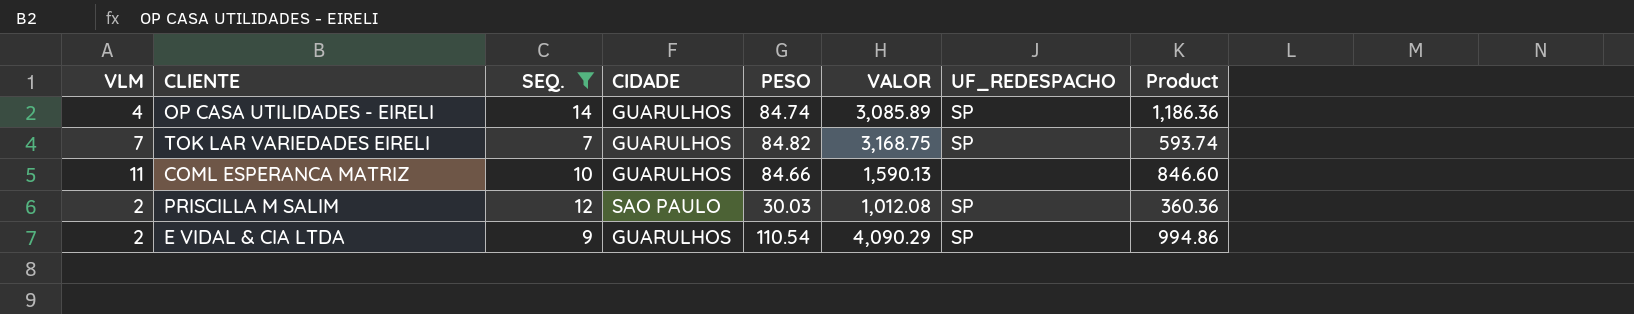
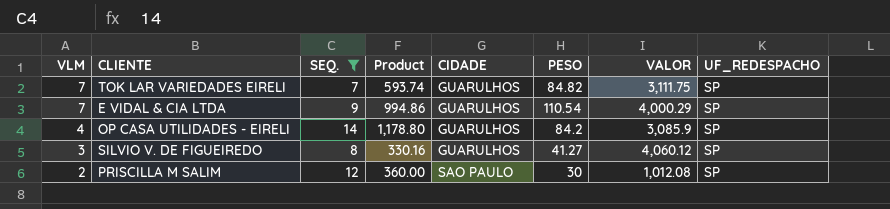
row order: none -> VLM descending
column Product | position: 8 -> 4
row COML ESPERANCA MATRIZ: 11 | 10 | GUARULHOS | 84.66 | 1,590.13 | none | 846.60 -> none
TOK LAR VARIEDADES EIRELI | VALOR: 3,168.75 -> 3,111.75
E VIDAL & CIA LTDA | VLM: 2 -> 7
E VIDAL & CIA LTDA | VALOR: 4,090.29 -> 4,000.29
OP CASA UTILIDADES - EIRELI | Product: 1,186.36 -> 1,178.80
OP CASA UTILIDADES - EIRELI | PESO: 84.74 -> 84.2
OP CASA UTILIDADES - EIRELI | VALOR: 3,085.89 -> 3,085.9
row SILVIO V. DE FIGUEIREDO: none -> 3 | 8 | 330.16 | GUARULHOS | 41.27 | 4,060.12 | SP
PRISCILLA M SALIM | Product: 360.36 -> 360.00
PRISCILLA M SALIM | PESO: 30.03 -> 30

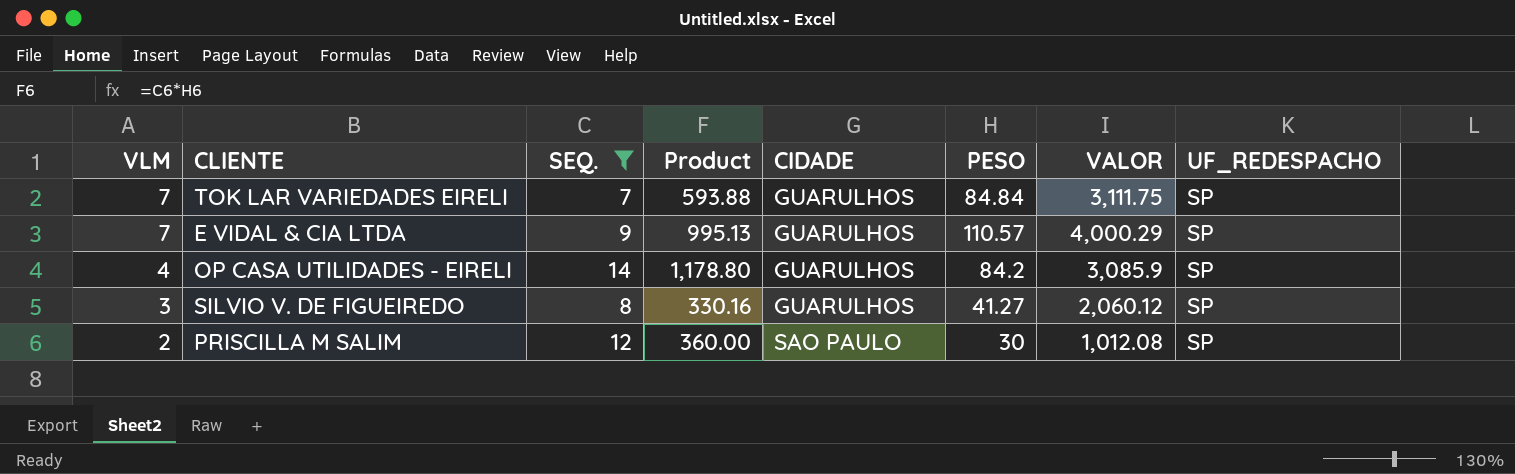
TOK LAR VARIEDADES EIRELI | Product: 593.74 -> 593.88
TOK LAR VARIEDADES EIRELI | PESO: 84.82 -> 84.84
E VIDAL & CIA LTDA | Product: 994.86 -> 995.13
E VIDAL & CIA LTDA | PESO: 110.54 -> 110.57
SILVIO V. DE FIGUEIREDO | VALOR: 4,060.12 -> 2,060.12

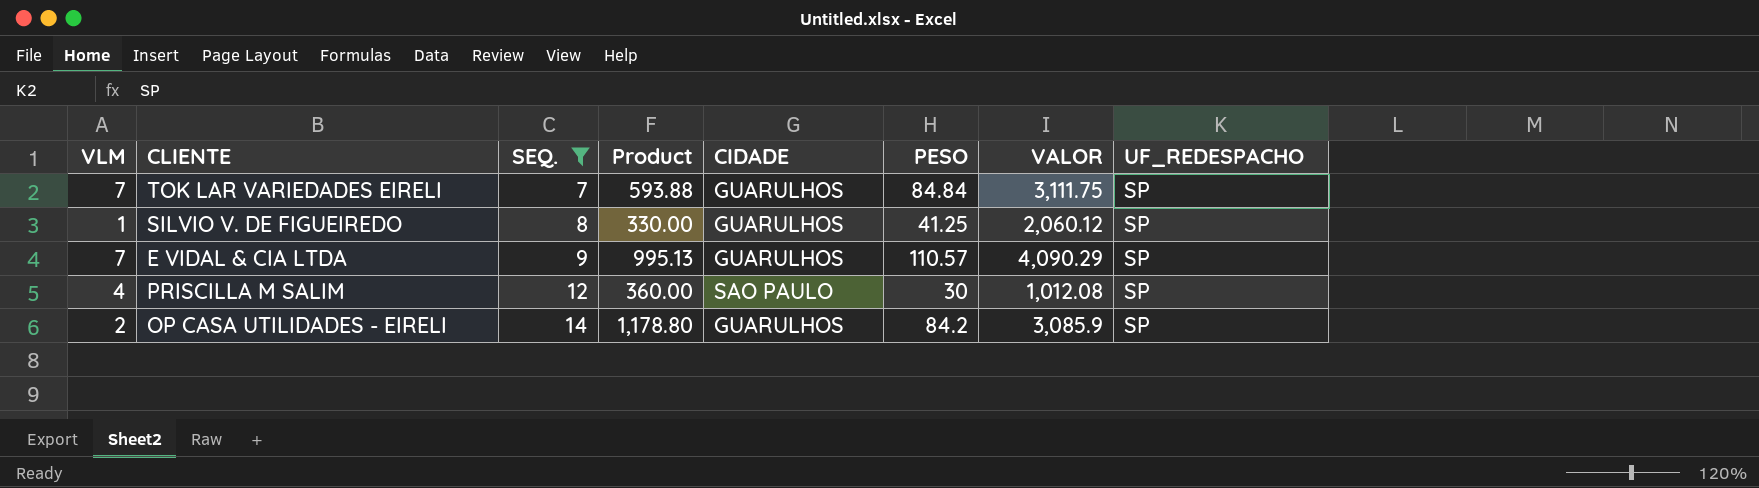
row order: VLM descending -> SEQ. ascending
SILVIO V. DE FIGUEIREDO | VLM: 3 -> 1
SILVIO V. DE FIGUEIREDO | Product: 330.16 -> 330.00
SILVIO V. DE FIGUEIREDO | PESO: 41.27 -> 41.25
E VIDAL & CIA LTDA | VALOR: 4,000.29 -> 4,090.29
PRISCILLA M SALIM | VLM: 2 -> 4
OP CASA UTILIDADES - EIRELI | VLM: 4 -> 2

